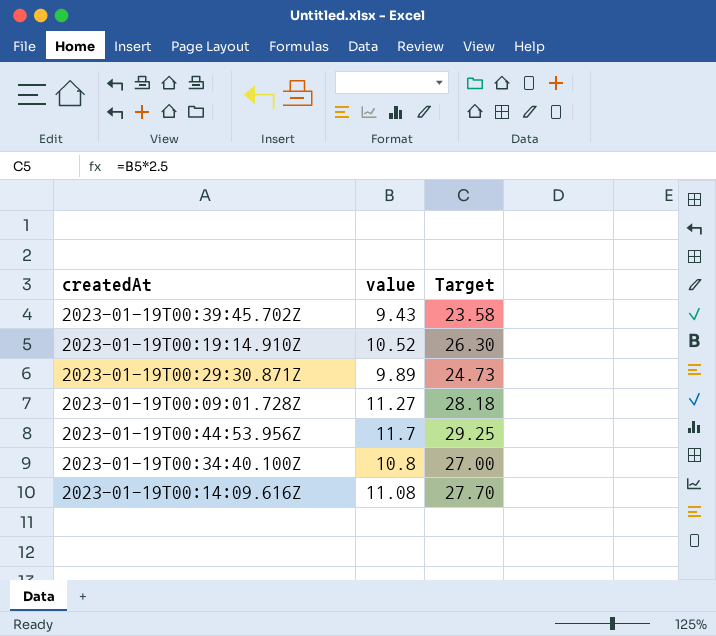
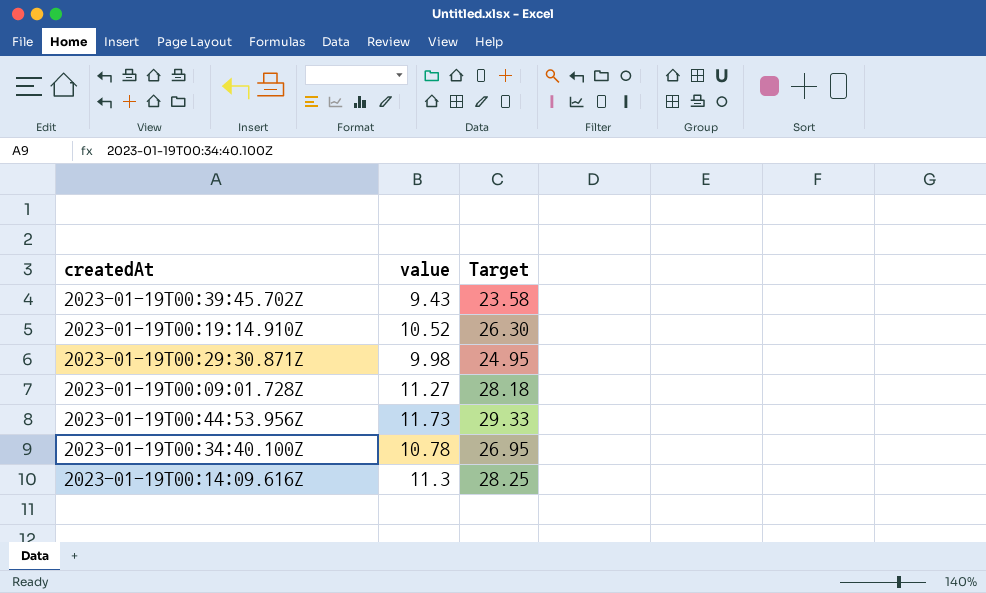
2023-01-19T00:29:30.871Z | value: 9.89 -> 9.98
2023-01-19T00:29:30.871Z | Target: 24.73 -> 24.95
2023-01-19T00:44:53.956Z | value: 11.7 -> 11.73
2023-01-19T00:44:53.956Z | Target: 29.25 -> 29.33
2023-01-19T00:34:40.100Z | value: 10.8 -> 10.78
2023-01-19T00:34:40.100Z | Target: 27.00 -> 26.95
2023-01-19T00:14:09.616Z | value: 11.08 -> 11.3
2023-01-19T00:14:09.616Z | Target: 27.70 -> 28.25

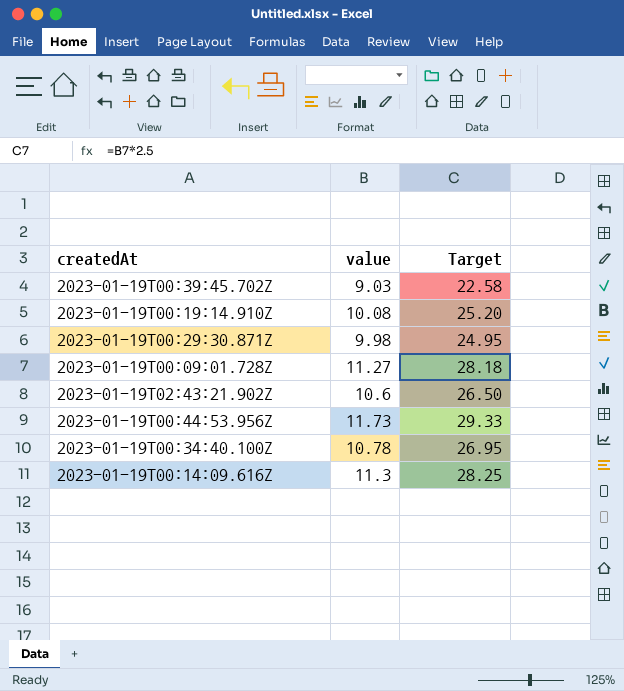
2023-01-19T00:39:45.702Z | value: 9.43 -> 9.03
2023-01-19T00:39:45.702Z | Target: 23.58 -> 22.58
2023-01-19T00:19:14.910Z | value: 10.52 -> 10.08
2023-01-19T00:19:14.910Z | Target: 26.30 -> 25.20
row 2023-01-19T02:43:21.902Z: none -> 10.6 | 26.50

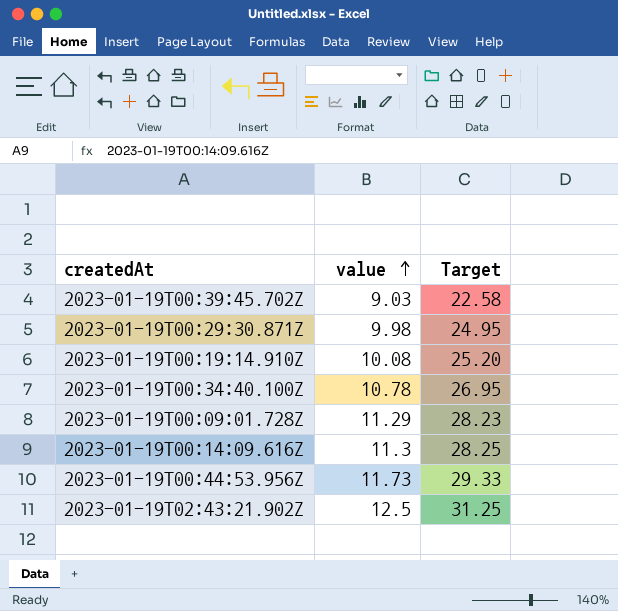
row order: none -> value ascending
2023-01-19T00:09:01.728Z | value: 11.27 -> 11.29
2023-01-19T00:09:01.728Z | Target: 28.18 -> 28.23
2023-01-19T02:43:21.902Z | value: 10.6 -> 12.5
2023-01-19T02:43:21.902Z | Target: 26.50 -> 31.25

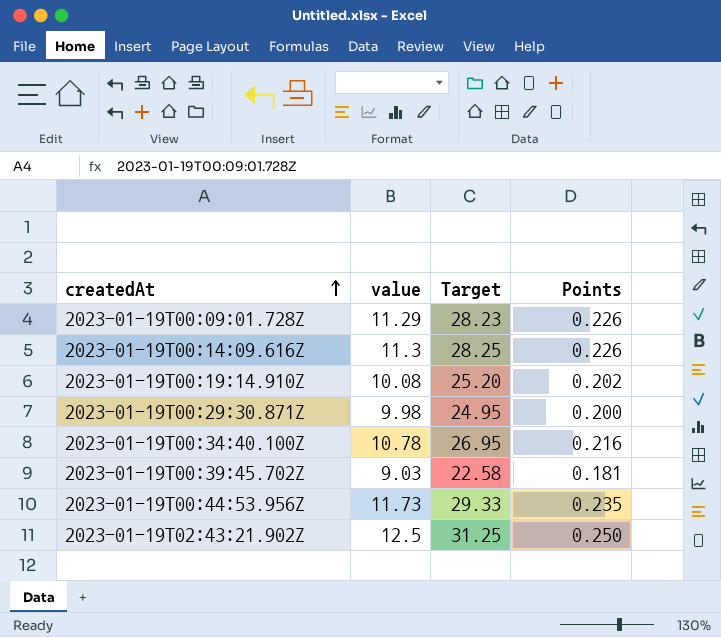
row order: value ascending -> createdAt ascending
column Points | formula: none -> [value] * 0.02

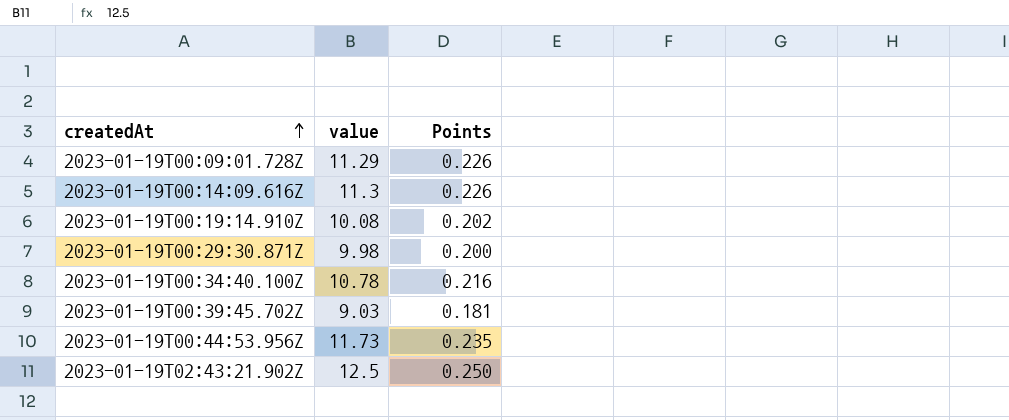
column Target | formula: [value] * 2.5 -> none

